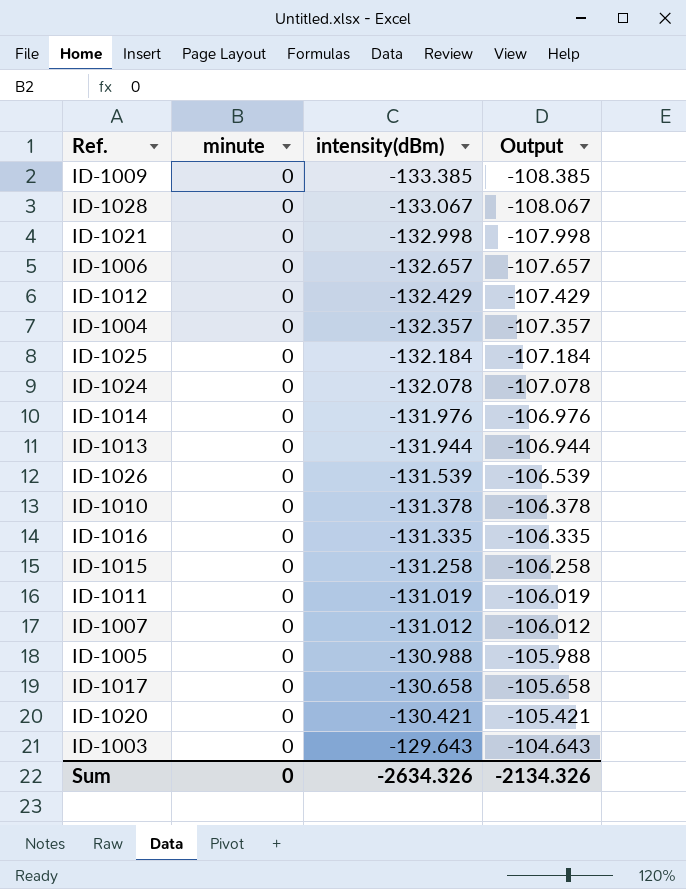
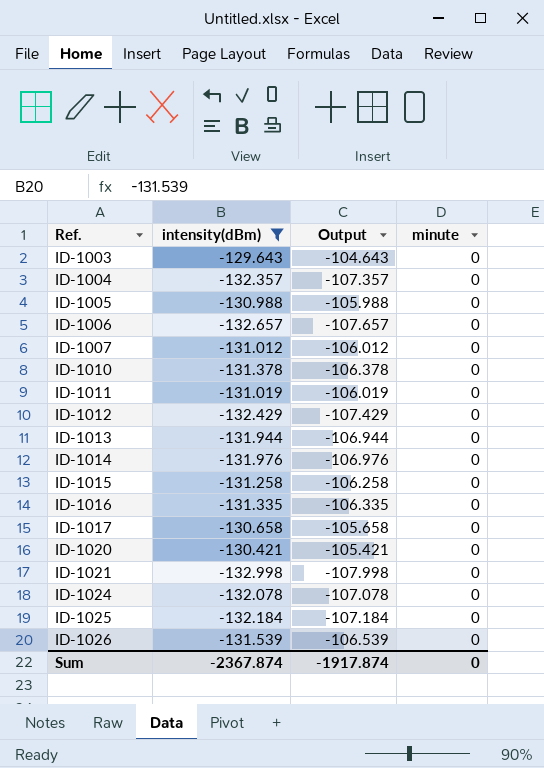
filter: none -> intensity(dBm) >= -132.998
row order: intensity(dBm) ascending -> Ref. ascending
column minute | position: 2 -> 4
Sum | intensity(dBm): -2634.326 -> -2367.874
Sum | Output: -2134.326 -> -1917.874

